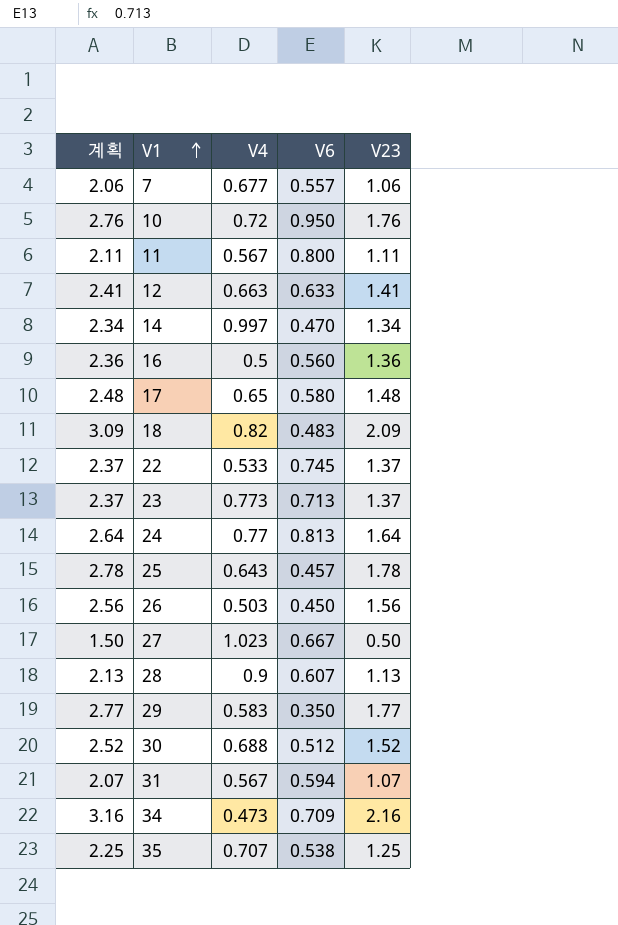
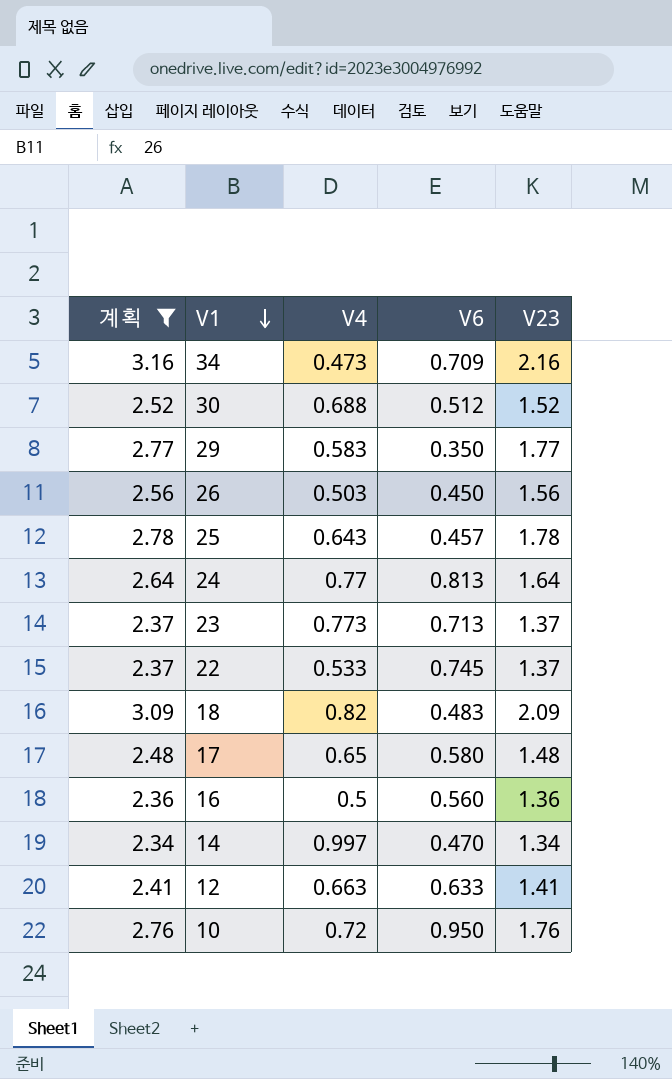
filter: none -> 계획 >= 2.34
row order: V1 ascending -> V1 descending

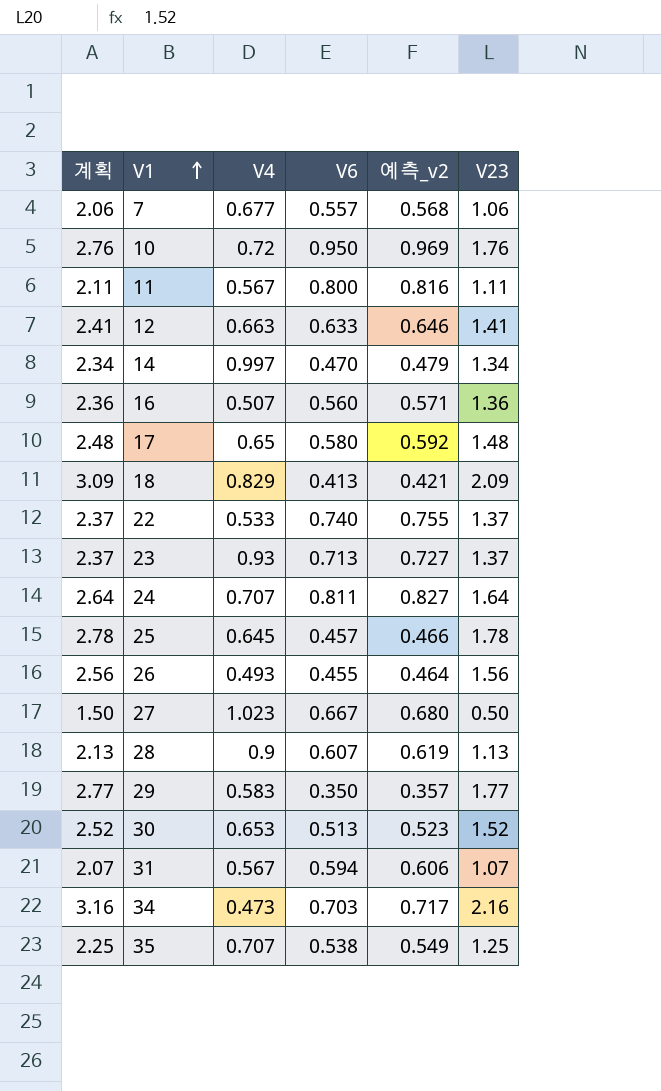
filter: 계획 >= 2.34 -> none
row order: V1 descending -> V1 ascending
column 예측_v2 | formula: none -> [V6] * 1.02
16 | V4: 0.5 -> 0.507
18 | V4: 0.82 -> 0.829
18 | V6: 0.483 -> 0.413
22 | V6: 0.745 -> 0.740
23 | V4: 0.773 -> 0.93
24 | V4: 0.77 -> 0.707
24 | V6: 0.813 -> 0.811
25 | V4: 0.643 -> 0.645
26 | V4: 0.503 -> 0.493
26 | V6: 0.450 -> 0.455
30 | V4: 0.688 -> 0.653
30 | V6: 0.512 -> 0.513
34 | V6: 0.709 -> 0.703

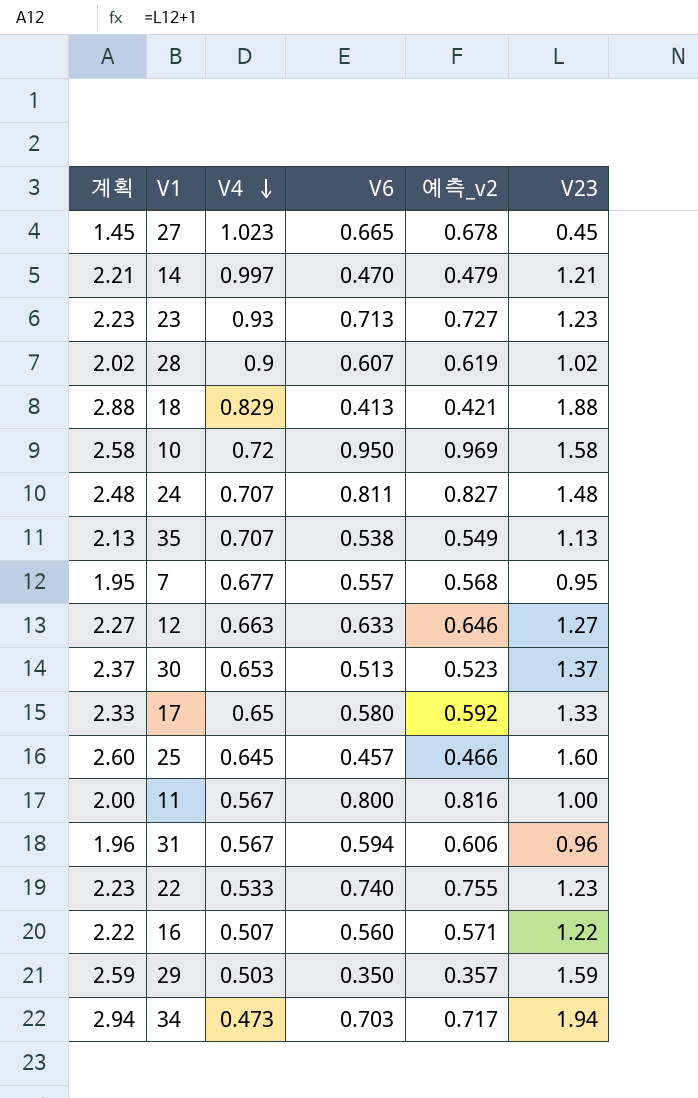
row order: V1 ascending -> V4 descending
row 26: 2.56 | 0.493 | 0.455 | 0.464 | 1.56 -> none
27 | 계획: 1.50 -> 1.45
27 | V6: 0.667 -> 0.665
27 | 예측_v2: 0.680 -> 0.678
27 | V23: 0.50 -> 0.45
14 | 계획: 2.34 -> 2.21
14 | V23: 1.34 -> 1.21
23 | 계획: 2.37 -> 2.23
23 | V23: 1.37 -> 1.23
28 | 계획: 2.13 -> 2.02
28 | V23: 1.13 -> 1.02
18 | 계획: 3.09 -> 2.88
18 | V23: 2.09 -> 1.88
10 | 계획: 2.76 -> 2.58
10 | V23: 1.76 -> 1.58
24 | 계획: 2.64 -> 2.48
24 | V23: 1.64 -> 1.48
35 | 계획: 2.25 -> 2.13
35 | V23: 1.25 -> 1.13
7 | 계획: 2.06 -> 1.95
7 | V23: 1.06 -> 0.95
12 | 계획: 2.41 -> 2.27
12 | V23: 1.41 -> 1.27
30 | 계획: 2.52 -> 2.37
30 | V23: 1.52 -> 1.37
17 | 계획: 2.48 -> 2.33
17 | V23: 1.48 -> 1.33
25 | 계획: 2.78 -> 2.60
25 | V23: 1.78 -> 1.60
11 | 계획: 2.11 -> 2.00
11 | V23: 1.11 -> 1.00
31 | 계획: 2.07 -> 1.96
31 | V23: 1.07 -> 0.96
22 | 계획: 2.37 -> 2.23
22 | V23: 1.37 -> 1.23
16 | 계획: 2.36 -> 2.22
16 | V23: 1.36 -> 1.22
29 | 계획: 2.77 -> 2.59
29 | V4: 0.583 -> 0.503
29 | V23: 1.77 -> 1.59
34 | 계획: 3.16 -> 2.94
34 | V23: 2.16 -> 1.94

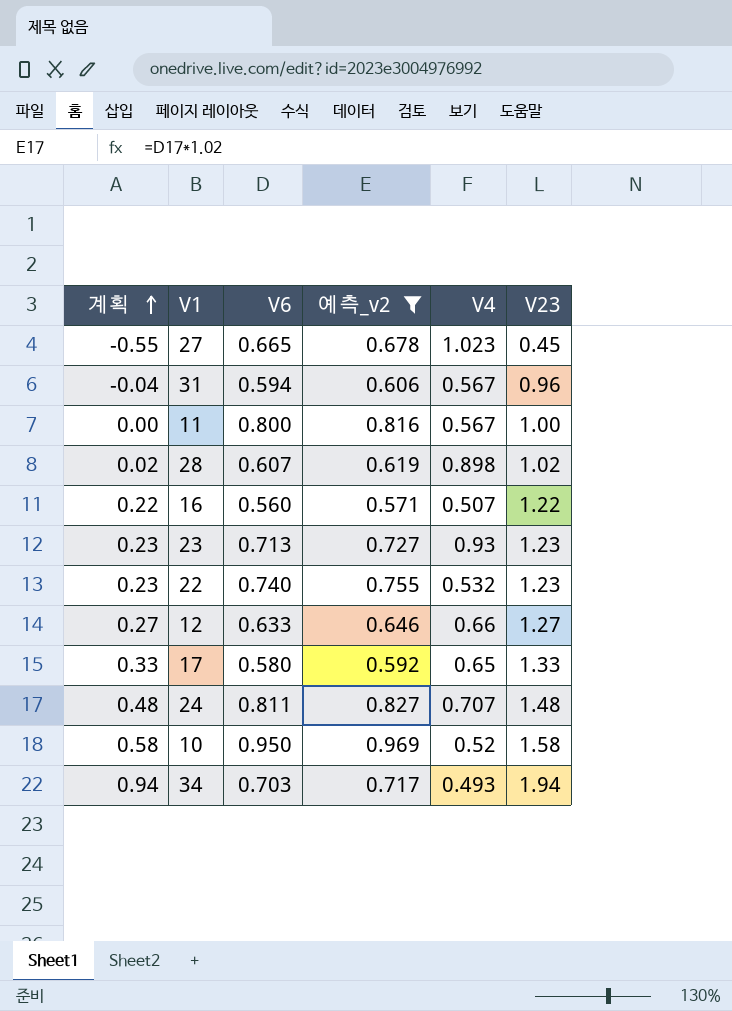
filter: none -> 예측_v2 >= 0.571
row order: V4 descending -> 계획 ascending
column 계획 | formula: [V23] + 1 -> [V23] - 1
column V4 | position: 3 -> 5
28 | V4: 0.9 -> 0.898
22 | V4: 0.533 -> 0.532
12 | V4: 0.663 -> 0.66
10 | V4: 0.72 -> 0.52
34 | V4: 0.473 -> 0.493

